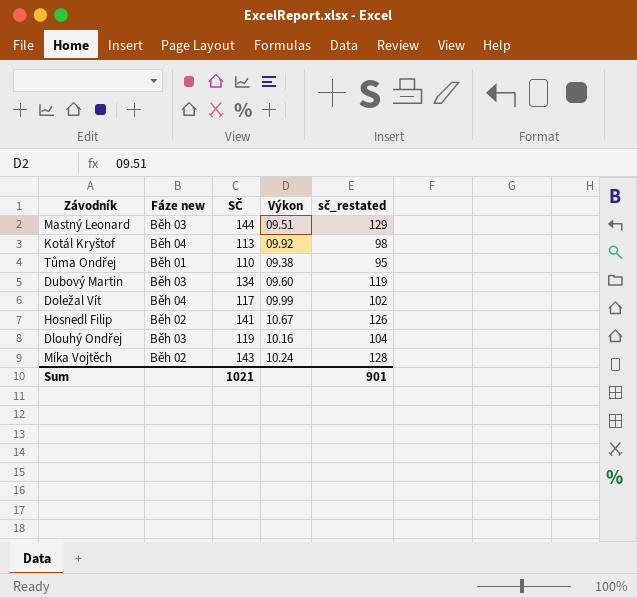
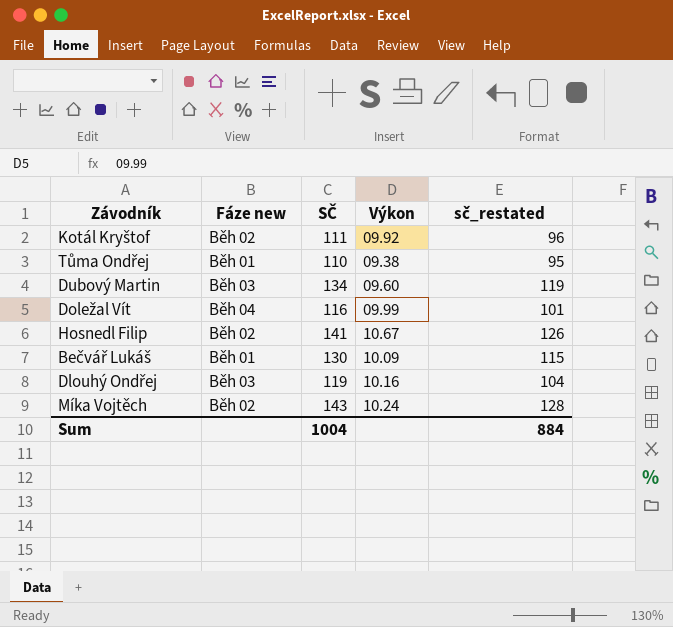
row Mastný Leonard: Běh 03 | 144 | 09.51 | 129 -> none
Kotál Kryštof | Fáze new: Běh 04 -> Běh 02
Kotál Kryštof | SČ: 113 -> 111
Kotál Kryštof | sč_restated: 98 -> 96
Doležal Vít | SČ: 117 -> 116
Doležal Vít | sč_restated: 102 -> 101
row Bečvář Lukáš: none -> Běh 01 | 130 | 10.09 | 115
Sum | SČ: 1021 -> 1004
Sum | sč_restated: 901 -> 884

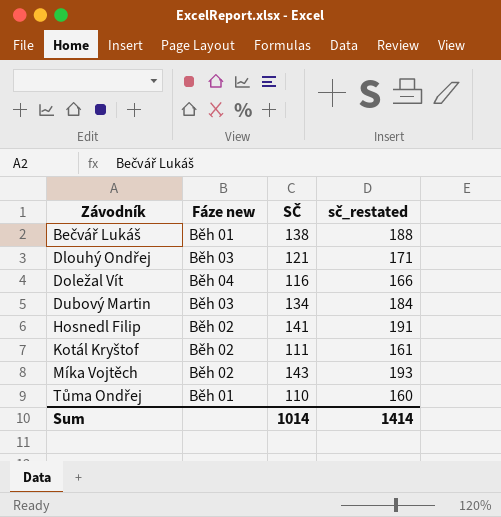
row order: none -> Závodník ascending
column Výkon | position: 4 -> none
column sč_restated | formula: [SČ] - 15 -> [SČ] + 50
Bečvář Lukáš | SČ: 130 -> 138
Dlouhý Ondřej | SČ: 119 -> 121
Sum | SČ: 1004 -> 1014
Sum | sč_restated: 884 -> 1414

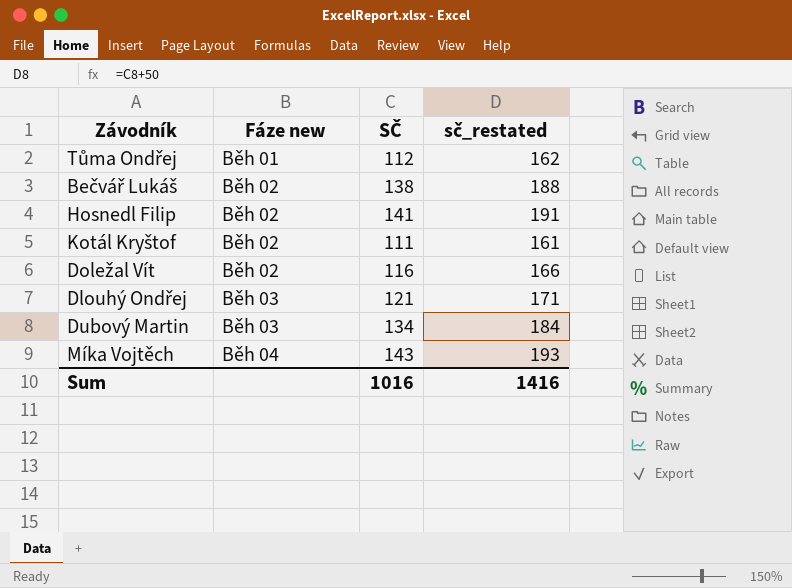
row order: Závodník ascending -> Fáze new ascending
Tůma Ondřej | SČ: 110 -> 112
Tůma Ondřej | sč_restated: 160 -> 162
Bečvář Lukáš | Fáze new: Běh 01 -> Běh 02
Doležal Vít | Fáze new: Běh 04 -> Běh 02
Míka Vojtěch | Fáze new: Běh 02 -> Běh 04
Sum | SČ: 1014 -> 1016
Sum | sč_restated: 1414 -> 1416

